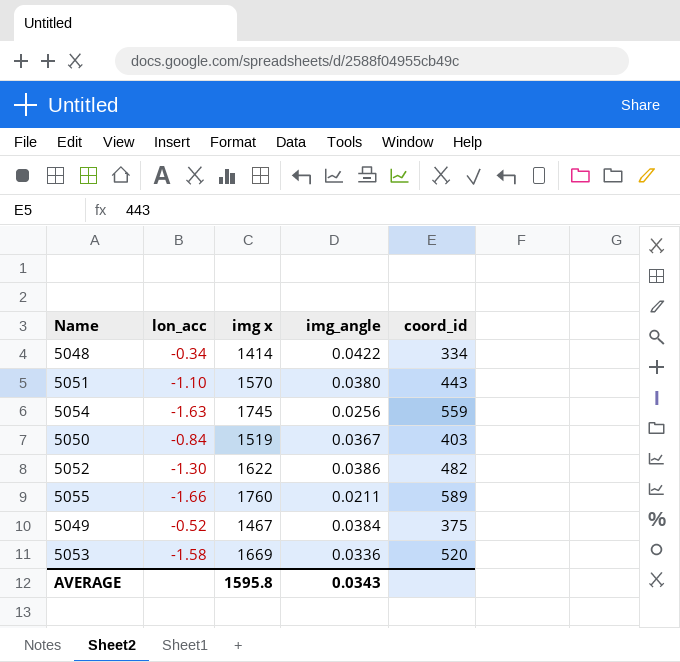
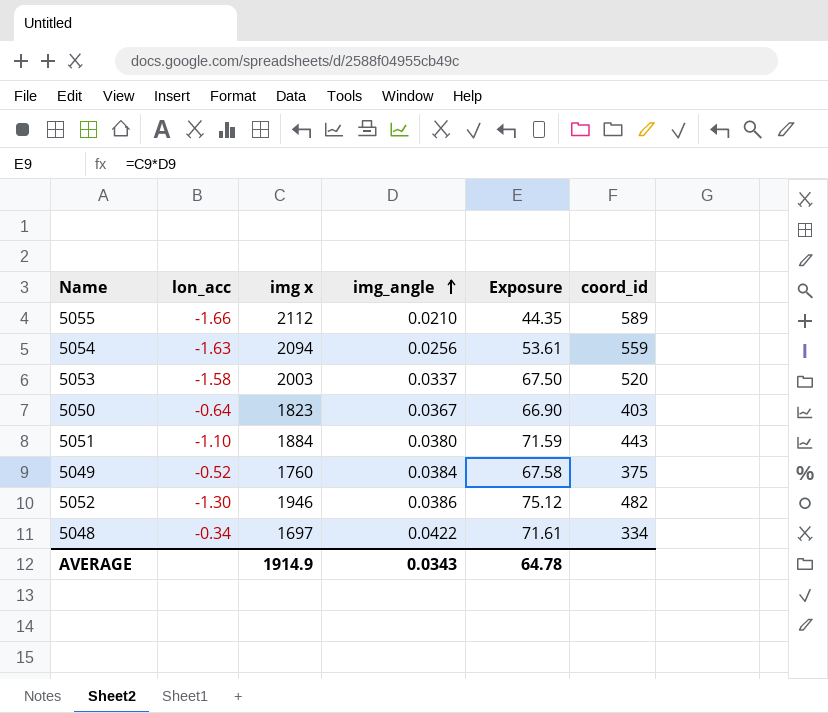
row order: none -> img_angle ascending
column Exposure | formula: none -> [img x] * [img_angle]
5055 | img x: 1760 -> 2112
5055 | img_angle: 0.0211 -> 0.0210
5054 | img x: 1745 -> 2094
5053 | img x: 1669 -> 2003
5053 | img_angle: 0.0336 -> 0.0337
5050 | lon_acc: -0.84 -> -0.64
5050 | img x: 1519 -> 1823
5051 | img x: 1570 -> 1884
5049 | img x: 1467 -> 1760
5052 | img x: 1622 -> 1946
5048 | img x: 1414 -> 1697
AVERAGE | img x: 1595.8 -> 1914.9

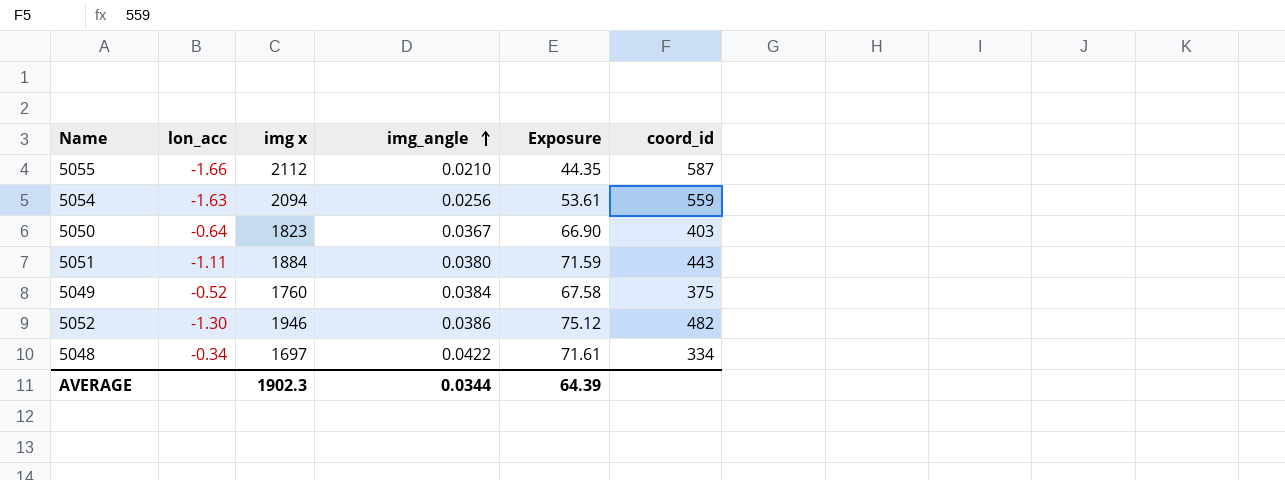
row 5053: -1.58 | 2003 | 0.0337 | 67.50 | 520 -> none
5055 | coord_id: 589 -> 587
5051 | lon_acc: -1.10 -> -1.11
AVERAGE | img x: 1914.9 -> 1902.3
AVERAGE | img_angle: 0.0343 -> 0.0344
AVERAGE | Exposure: 64.78 -> 64.39

